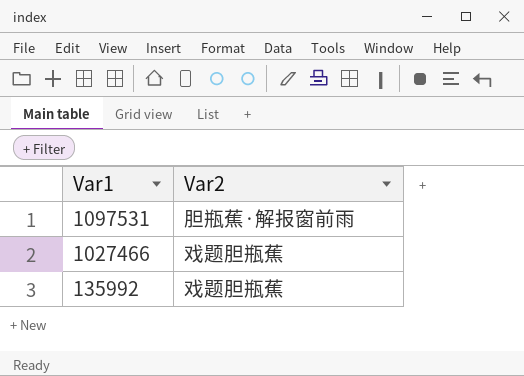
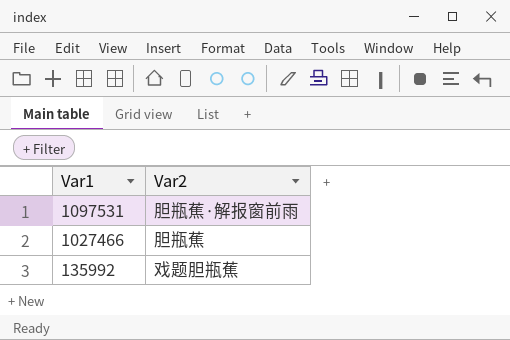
1027466 | Var2: 戏题胆瓶蕉 -> 胆瓶蕉

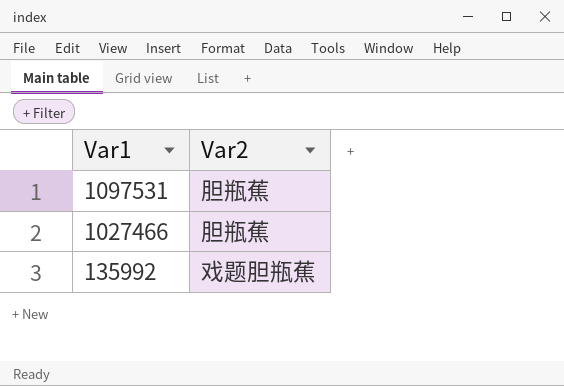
1097531 | Var2: 胆瓶蕉·解报窗前雨 -> 胆瓶蕉

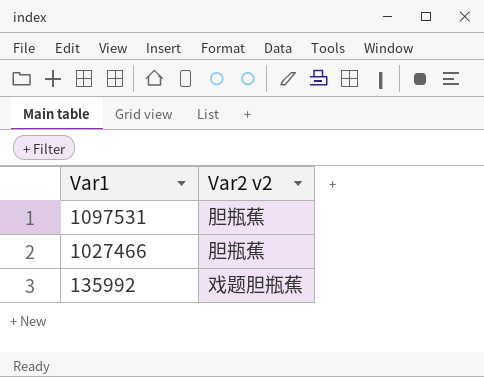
column name: Var2 -> Var2 v2

